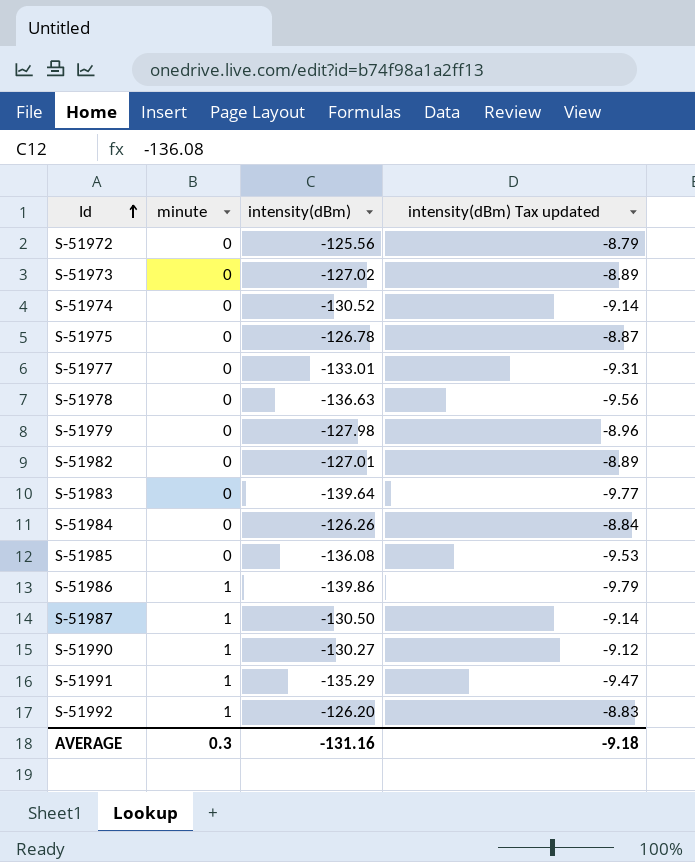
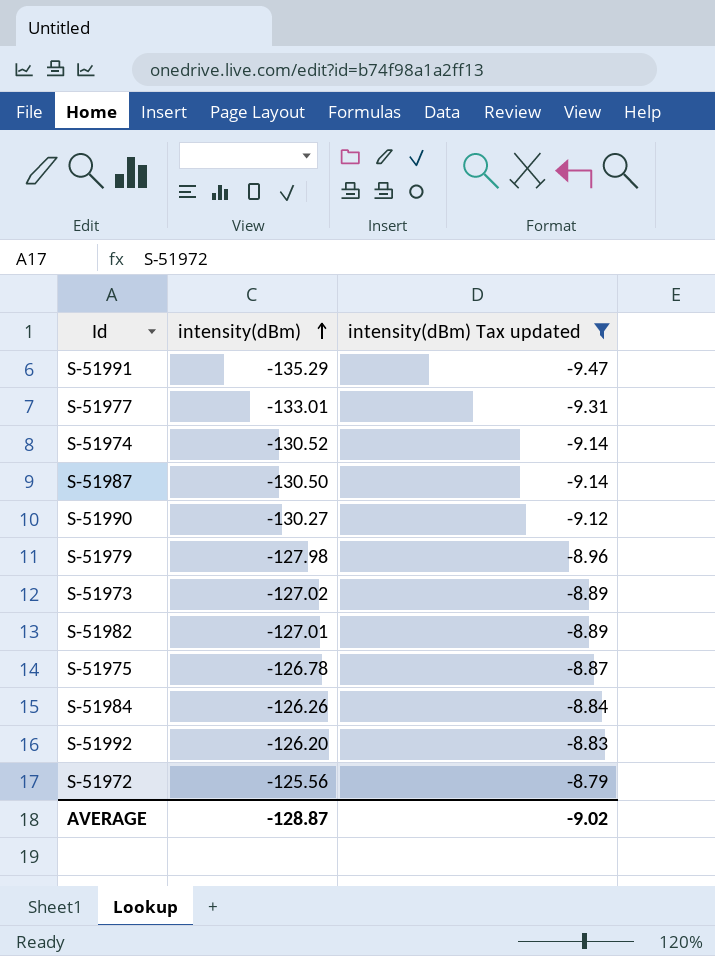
filter: none -> intensity(dBm) Tax updated >= -9.47
row order: Id ascending -> intensity(dBm) ascending
column minute | position: 2 -> none
AVERAGE | intensity(dBm): -131.16 -> -128.87
AVERAGE | intensity(dBm) Tax updated: -9.18 -> -9.02

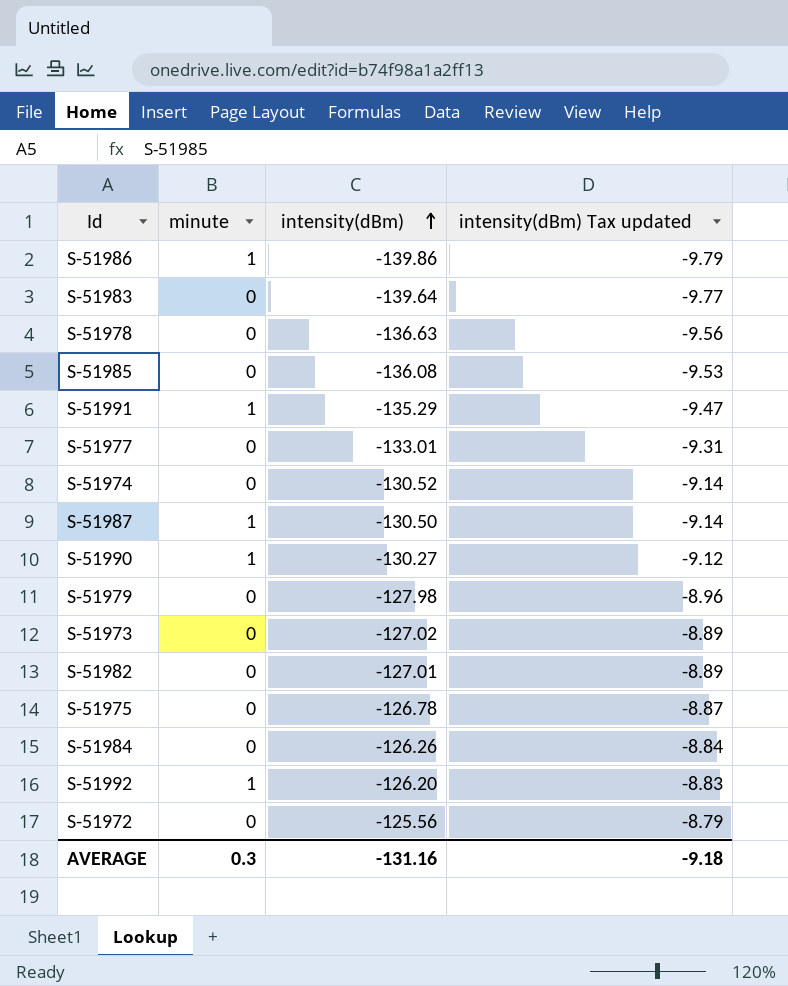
filter: intensity(dBm) Tax updated >= -9.47 -> none
column minute | position: none -> 2
AVERAGE | intensity(dBm): -128.87 -> -131.16
AVERAGE | intensity(dBm) Tax updated: -9.02 -> -9.18

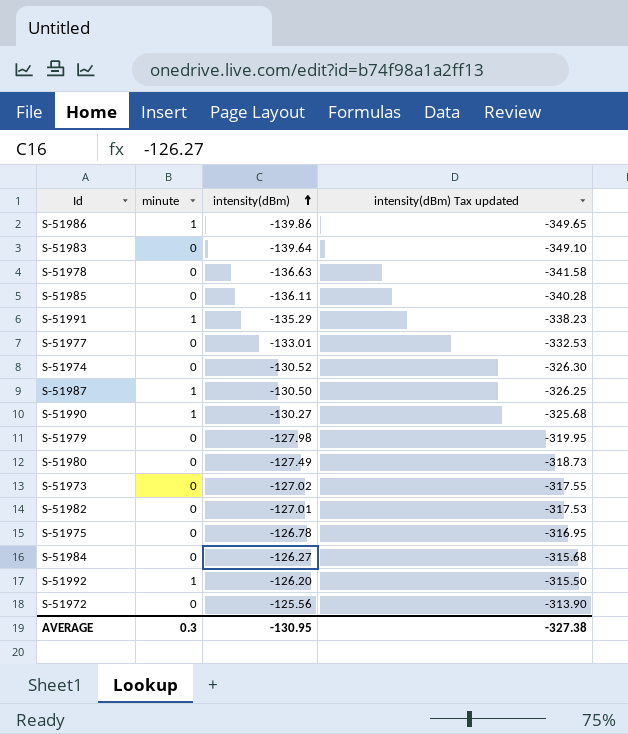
column intensity(dBm) Tax updated | formula: [intensity(dBm)] * 0.07 -> [intensity(dBm)] * 2.5
S-51985 | intensity(dBm): -136.08 -> -136.11
row S-51980: none -> 0 | -127.49 | -318.73
S-51984 | intensity(dBm): -126.26 -> -126.27
AVERAGE | intensity(dBm): -131.16 -> -130.95
AVERAGE | intensity(dBm) Tax updated: -9.18 -> -327.38

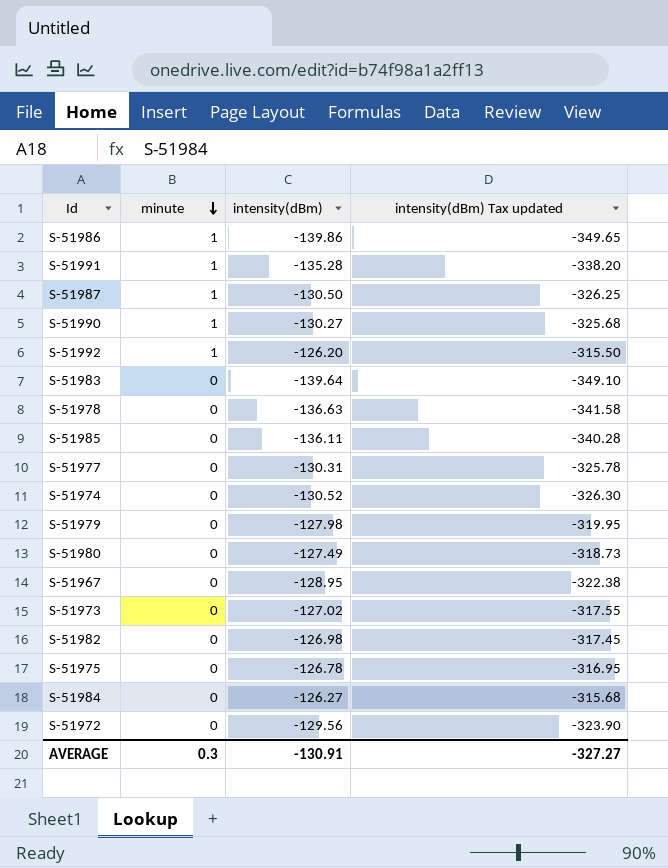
row order: intensity(dBm) ascending -> minute descending
S-51991 | intensity(dBm): -135.29 -> -135.28
S-51991 | intensity(dBm) Tax updated: -338.23 -> -338.20
S-51977 | intensity(dBm): -133.01 -> -130.31
S-51977 | intensity(dBm) Tax updated: -332.53 -> -325.78
row S-51967: none -> 0 | -128.95 | -322.38
S-51982 | intensity(dBm): -127.01 -> -126.98
S-51982 | intensity(dBm) Tax updated: -317.53 -> -317.45
S-51972 | intensity(dBm): -125.56 -> -129.56
S-51972 | intensity(dBm) Tax updated: -313.90 -> -323.90
AVERAGE | intensity(dBm): -130.95 -> -130.91
AVERAGE | intensity(dBm) Tax updated: -327.38 -> -327.27

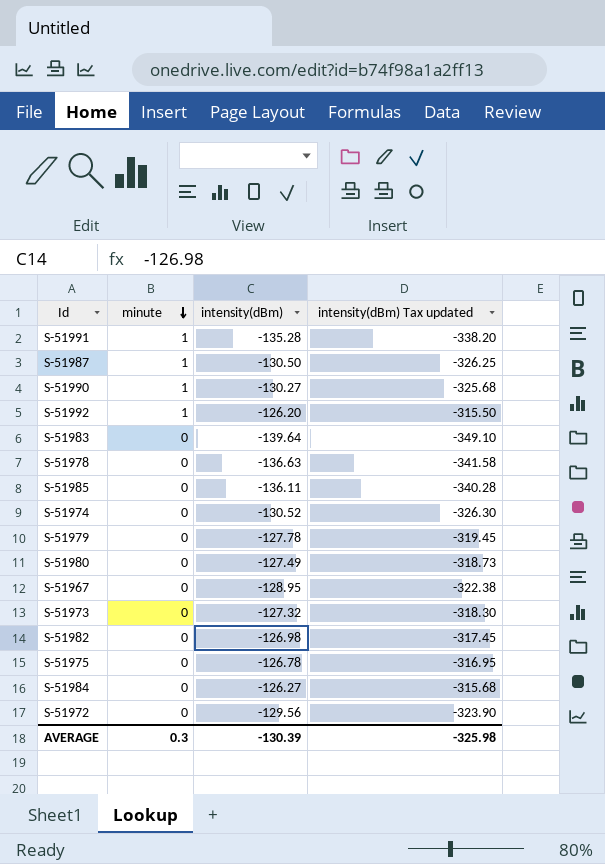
row S-51986: 1 | -139.86 | -349.65 -> none
row S-51977: 0 | -130.31 | -325.78 -> none
S-51979 | intensity(dBm): -127.98 -> -127.78
S-51979 | intensity(dBm) Tax updated: -319.95 -> -319.45
S-51973 | intensity(dBm): -127.02 -> -127.32
S-51973 | intensity(dBm) Tax updated: -317.55 -> -318.30
AVERAGE | intensity(dBm): -130.91 -> -130.39
AVERAGE | intensity(dBm) Tax updated: -327.27 -> -325.98

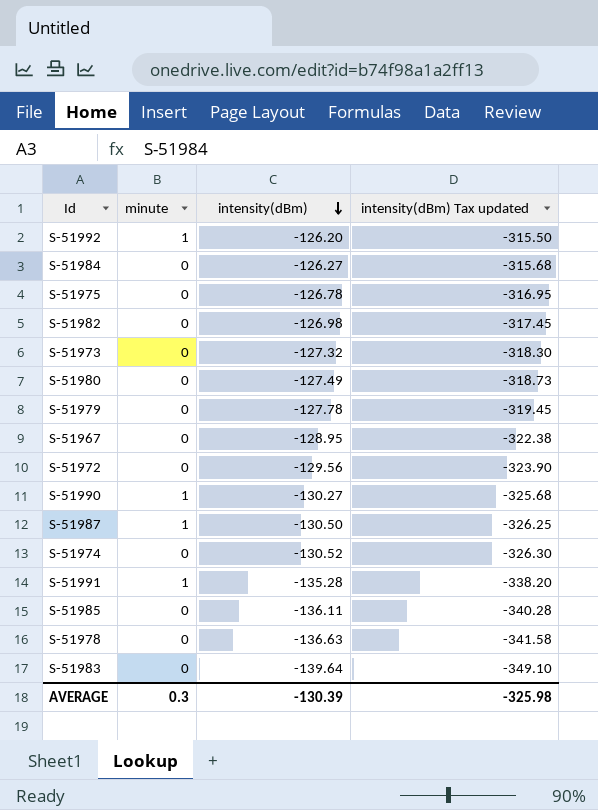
row order: minute descending -> intensity(dBm) descending

